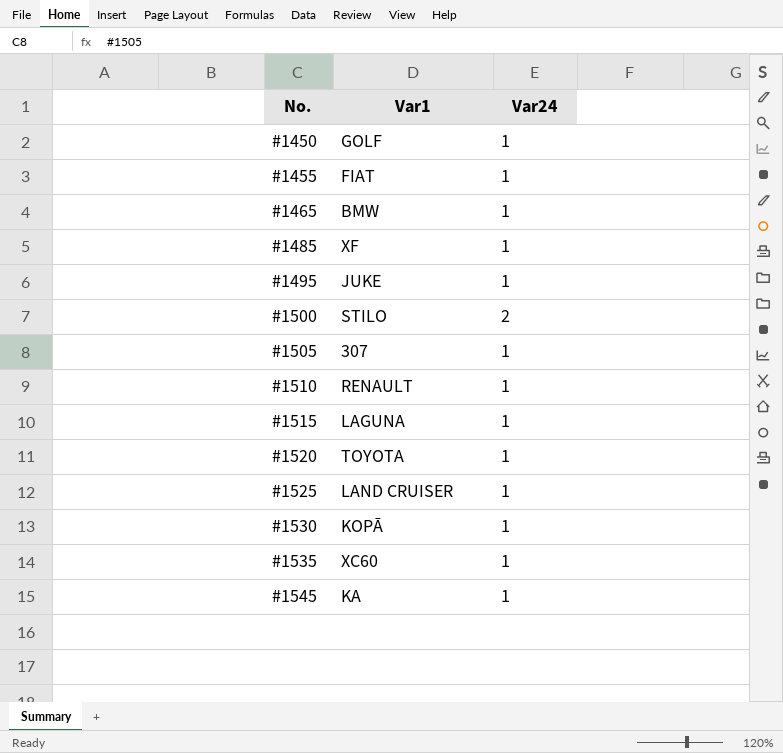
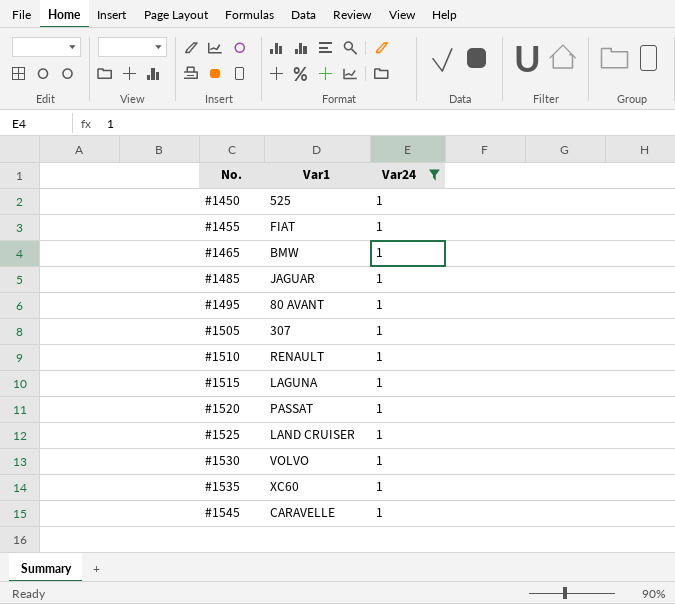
filter: none -> Var24 = 1
#1450 | Var1: GOLF -> 525
#1485 | Var1: XF -> JAGUAR
#1495 | Var1: JUKE -> 80 AVANT
#1520 | Var1: TOYOTA -> PASSAT
#1530 | Var1: KOPĀ -> VOLVO
#1545 | Var1: KA -> CARAVELLE

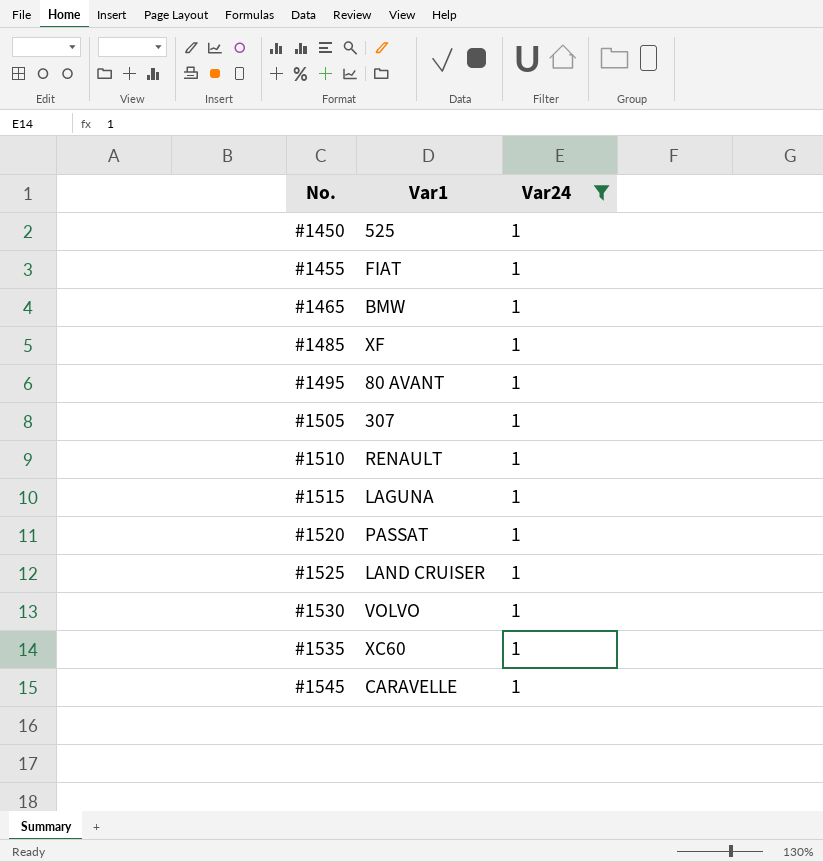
#1485 | Var1: JAGUAR -> XF

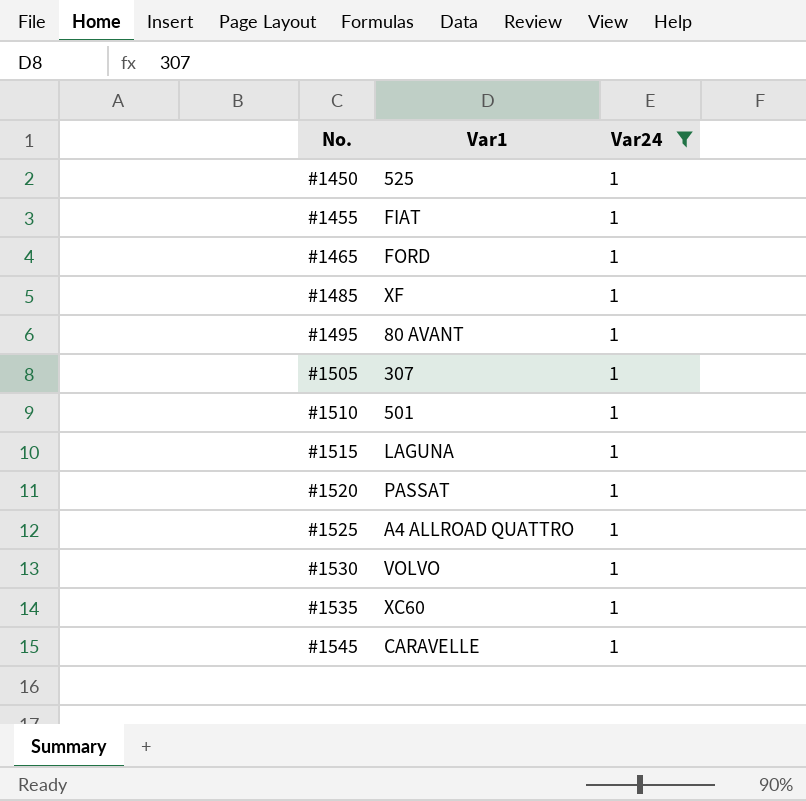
#1465 | Var1: BMW -> FORD
#1510 | Var1: RENAULT -> 501
#1525 | Var1: LAND CRUISER -> A4 ALLROAD QUATTRO

